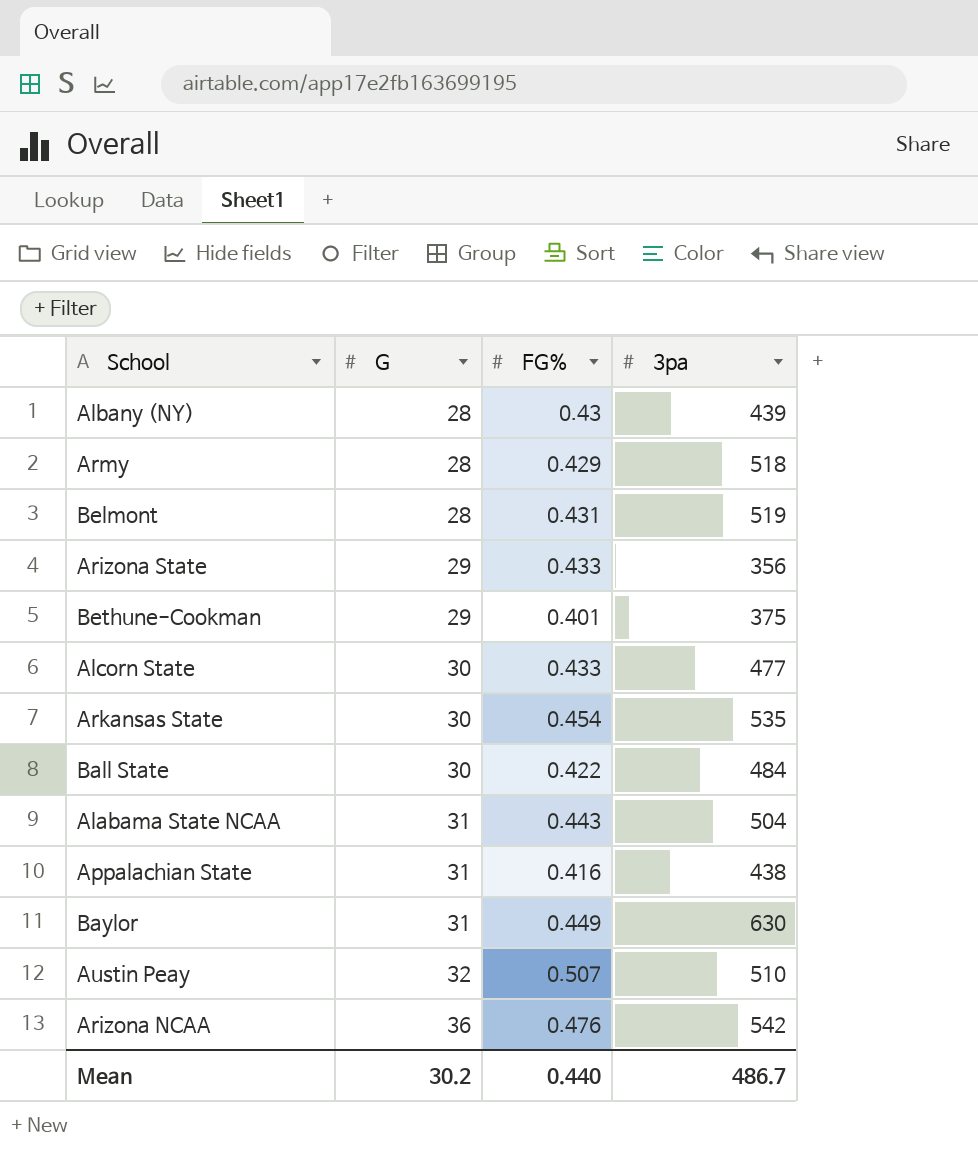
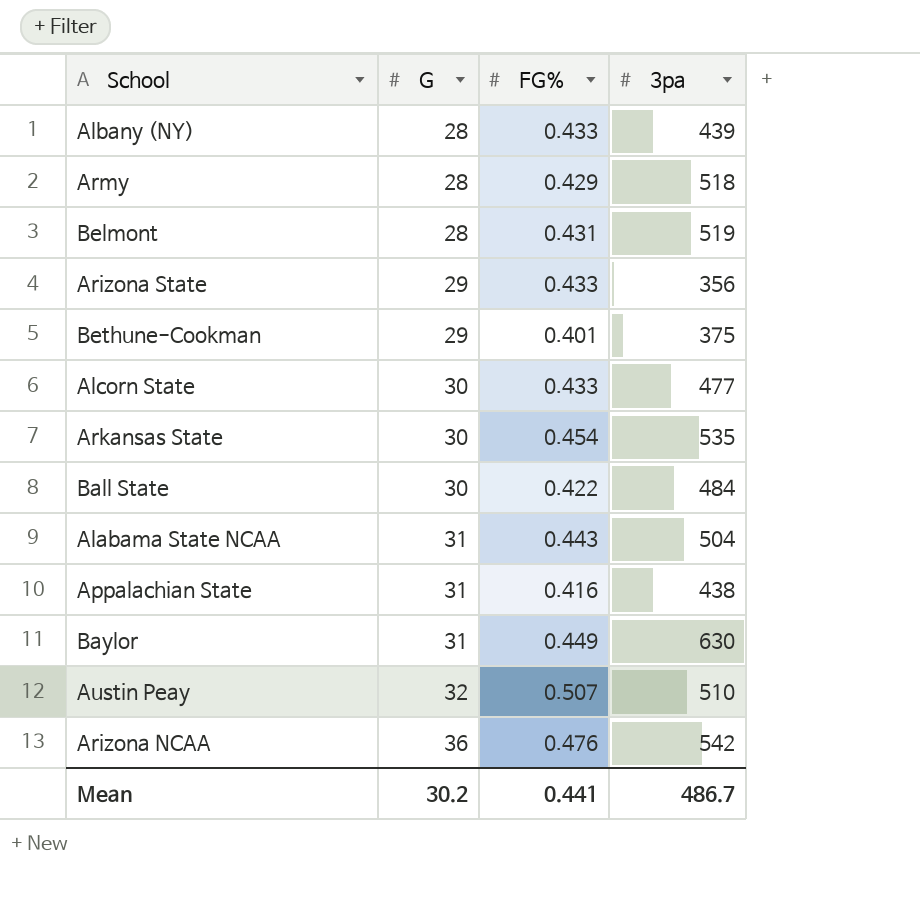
Albany (NY) | FG%: 0.43 -> 0.433
Mean | FG%: 0.440 -> 0.441

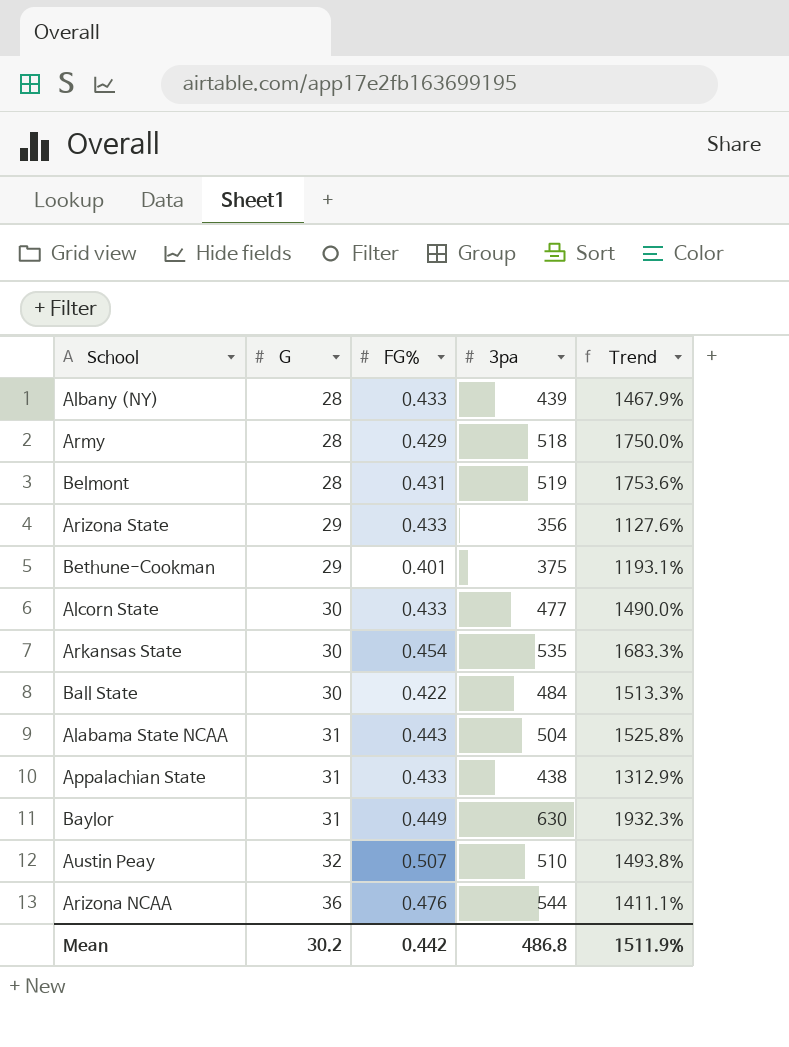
column Trend | formula: none -> ([3pa] - [G]) / [G]
Appalachian State | FG%: 0.416 -> 0.433
Arizona NCAA | 3pa: 542 -> 544
Mean | FG%: 0.441 -> 0.442
Mean | 3pa: 486.7 -> 486.8

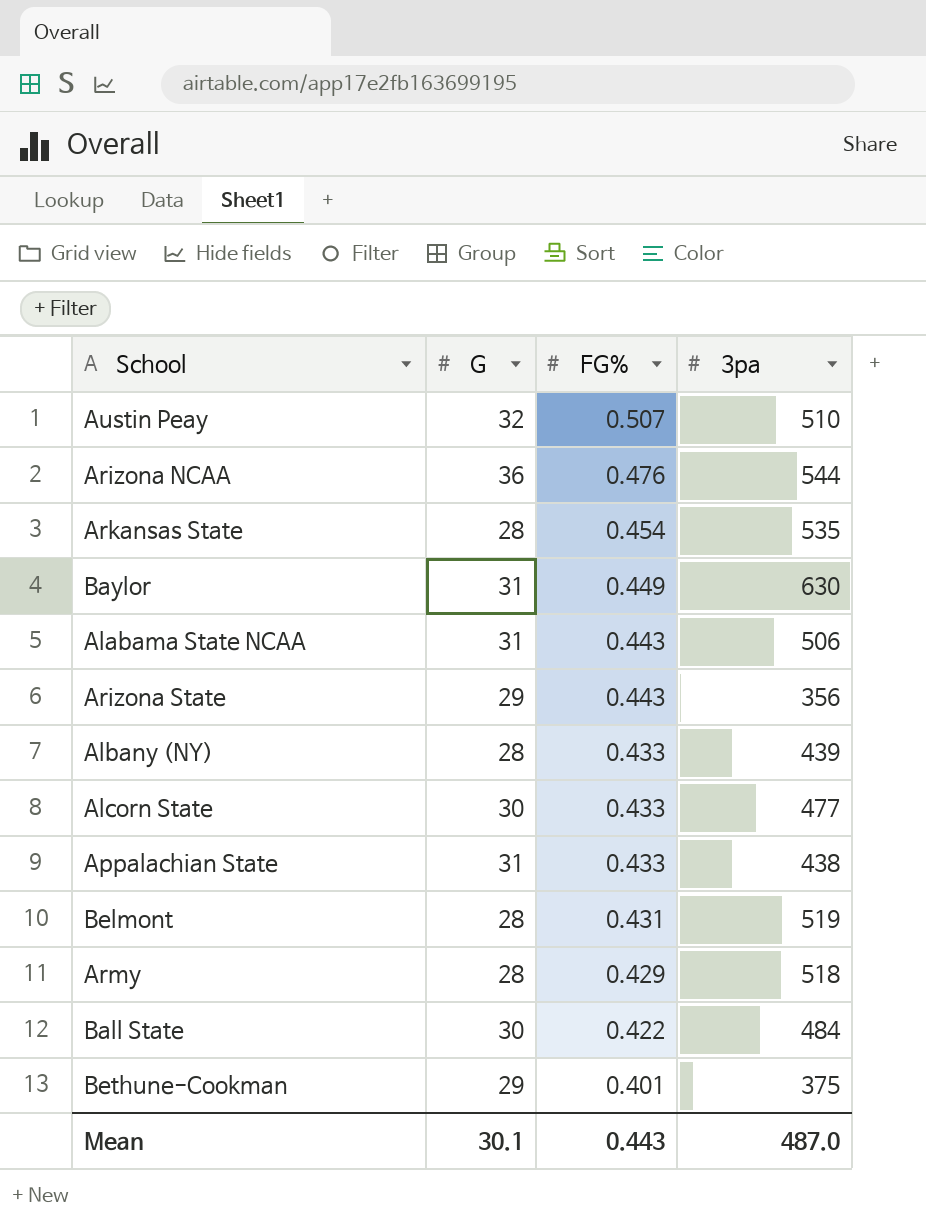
row order: G ascending -> FG% descending
column Trend | formula: ([3pa] - [G]) / [G] -> none
Arkansas State | G: 30 -> 28
Alabama State NCAA | 3pa: 504 -> 506
Arizona State | FG%: 0.433 -> 0.443
Mean | G: 30.2 -> 30.1
Mean | FG%: 0.442 -> 0.443
Mean | 3pa: 486.8 -> 487.0

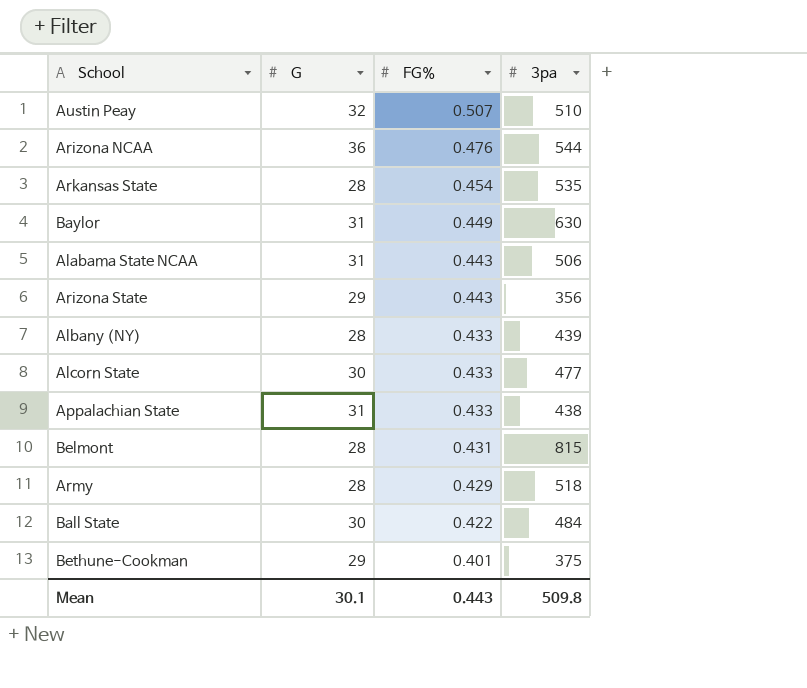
Belmont | 3pa: 519 -> 815
Mean | 3pa: 487.0 -> 509.8

